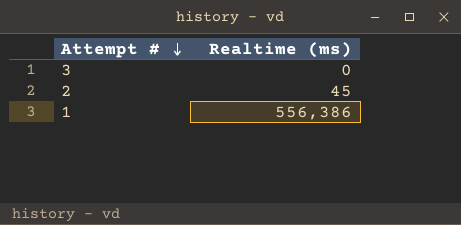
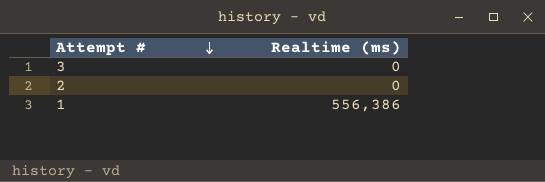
2 | Realtime (ms): 45 -> 0

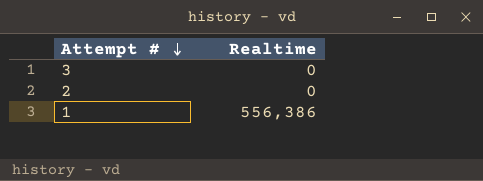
column name: Realtime (ms) -> Realtime

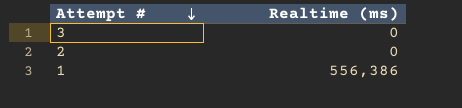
column name: Realtime -> Realtime (ms)

